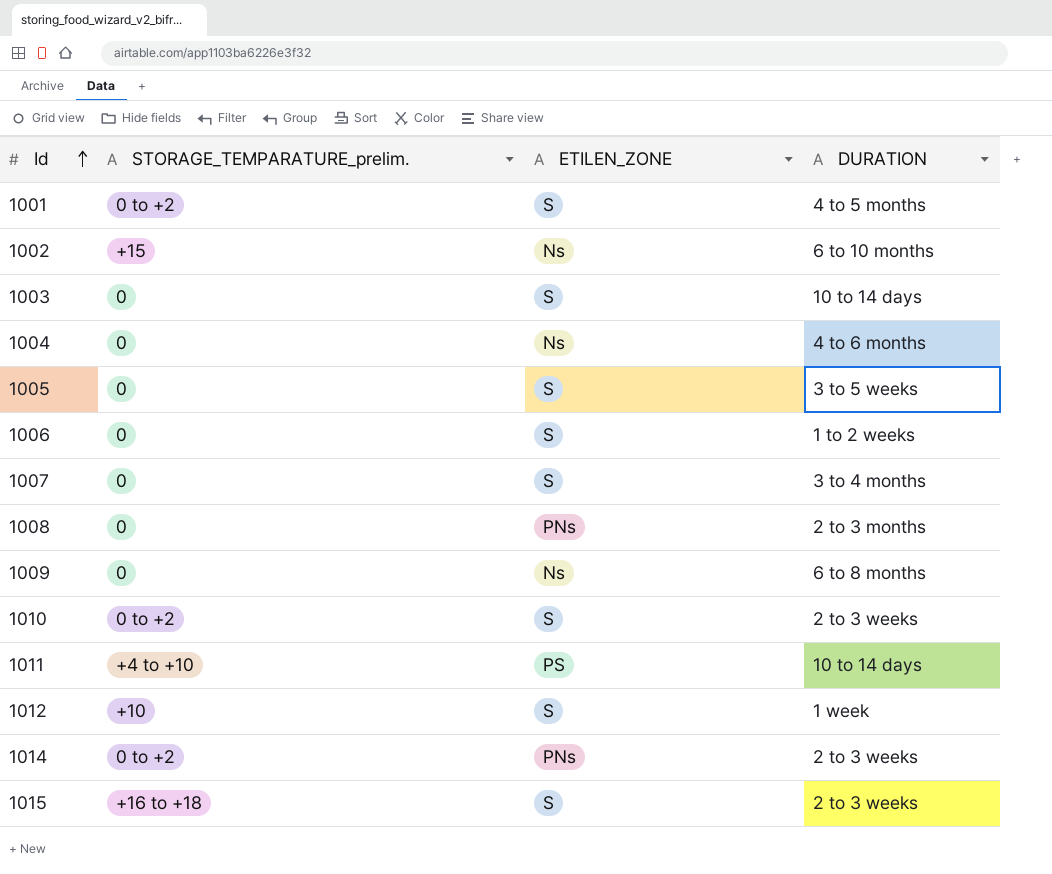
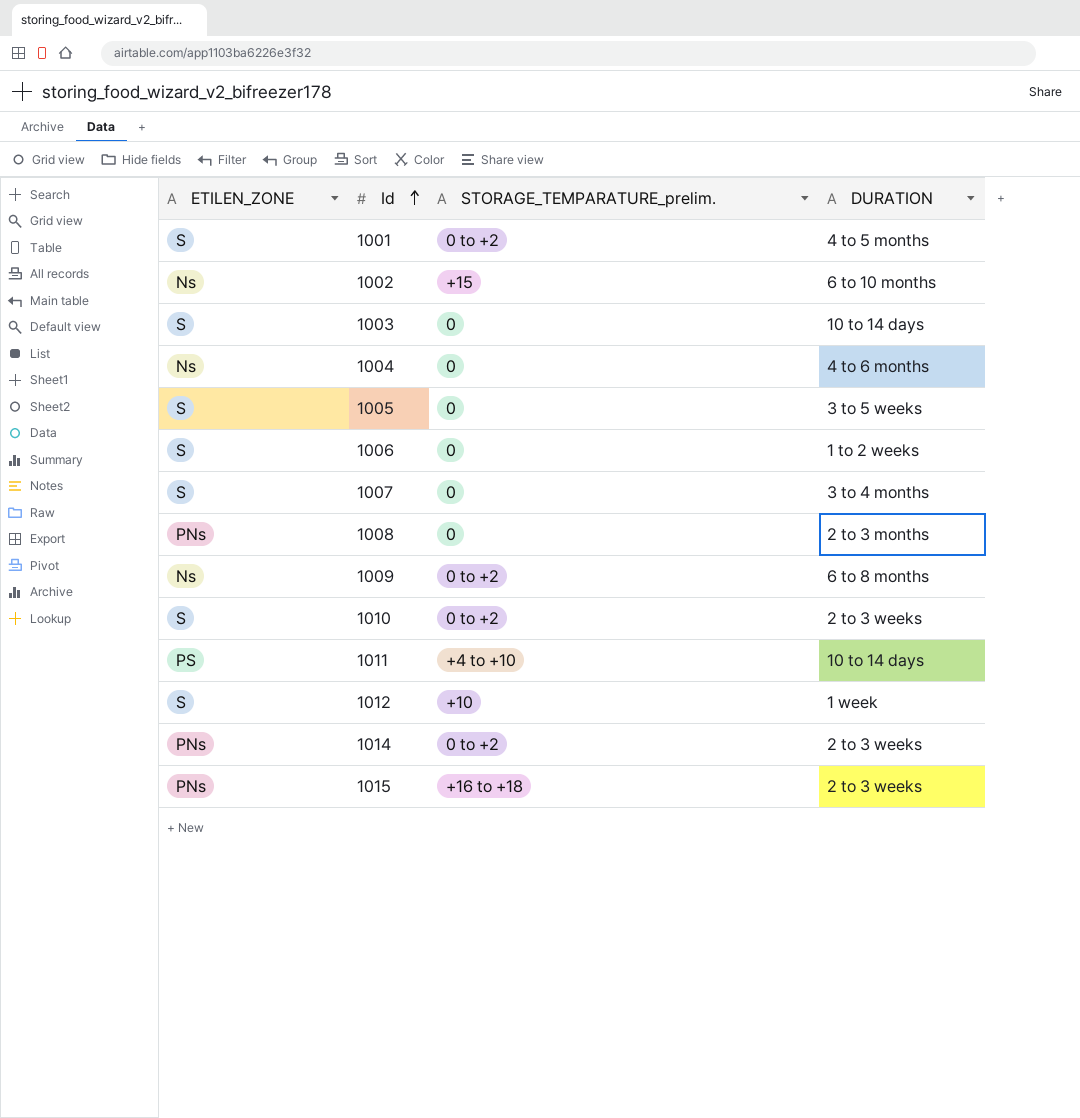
column ETILEN_ZONE | position: 3 -> 1
1009 | STORAGE_TEMPARATURE_prelim.: 0 -> 0 to +2
1015 | ETILEN_ZONE: S -> PNs

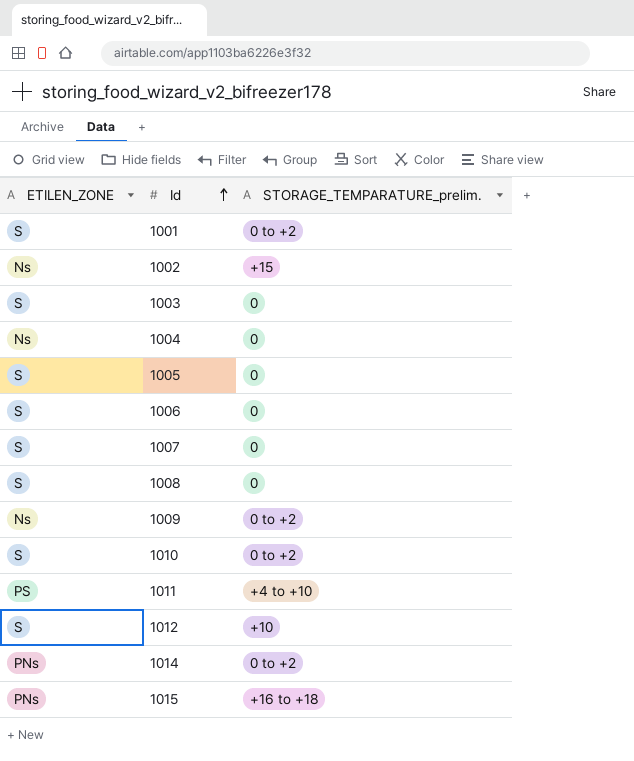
column DURATION | position: 4 -> none
1008 | ETILEN_ZONE: PNs -> S

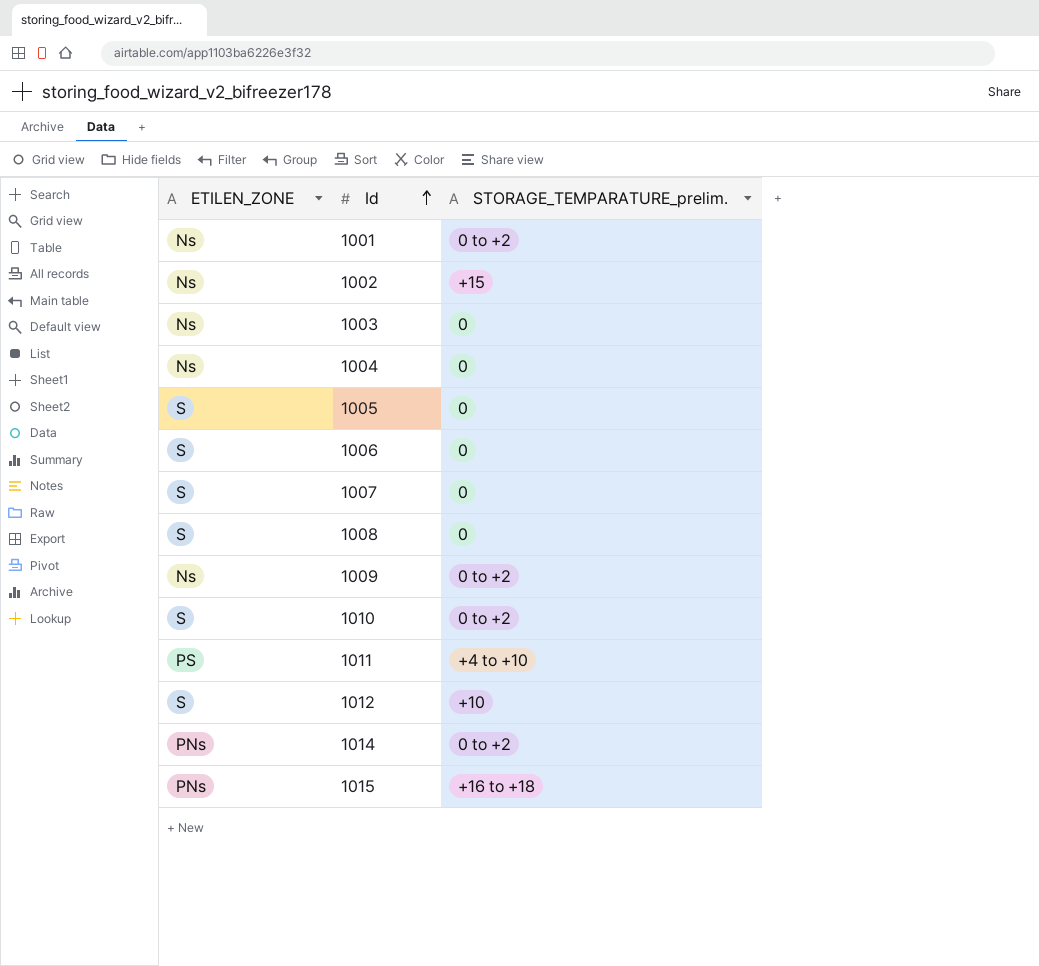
1001 | ETILEN_ZONE: S -> Ns
1003 | ETILEN_ZONE: S -> Ns

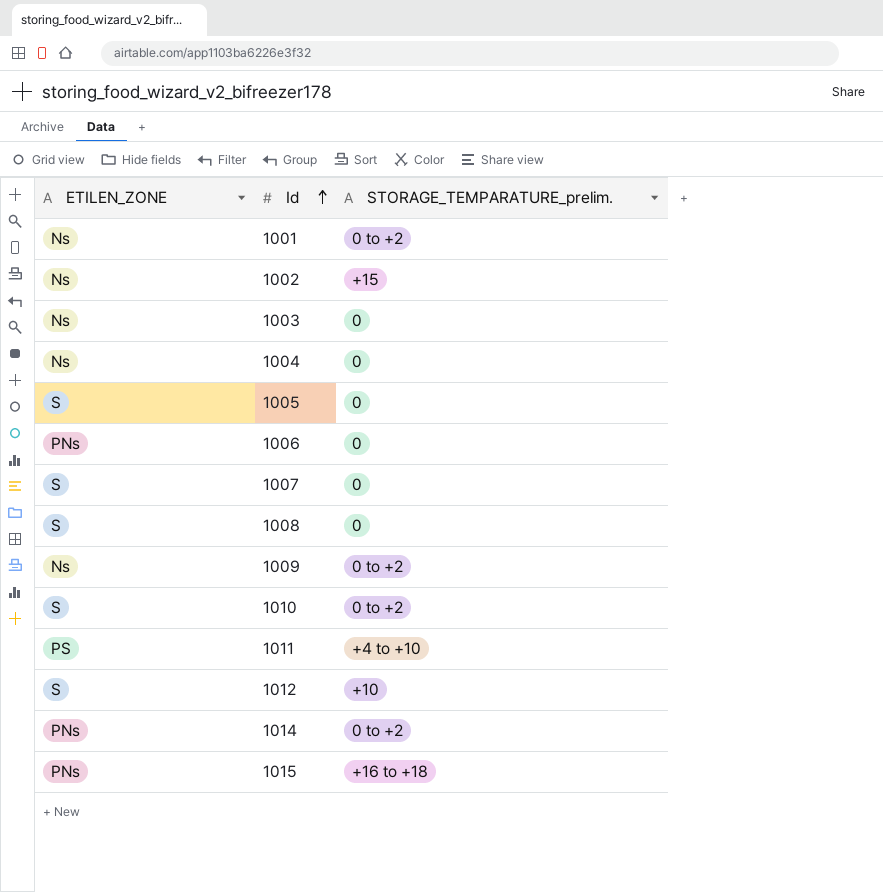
1006 | ETILEN_ZONE: S -> PNs

